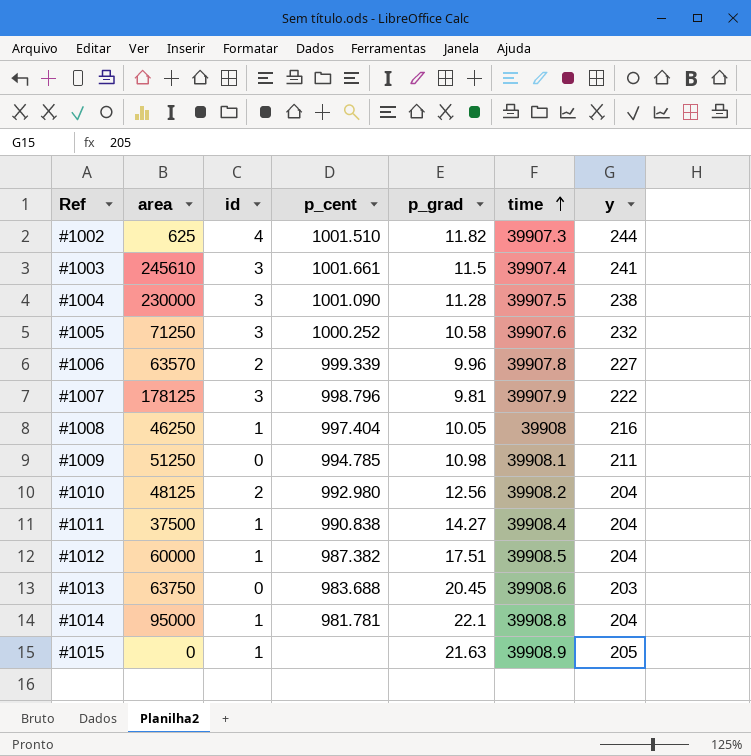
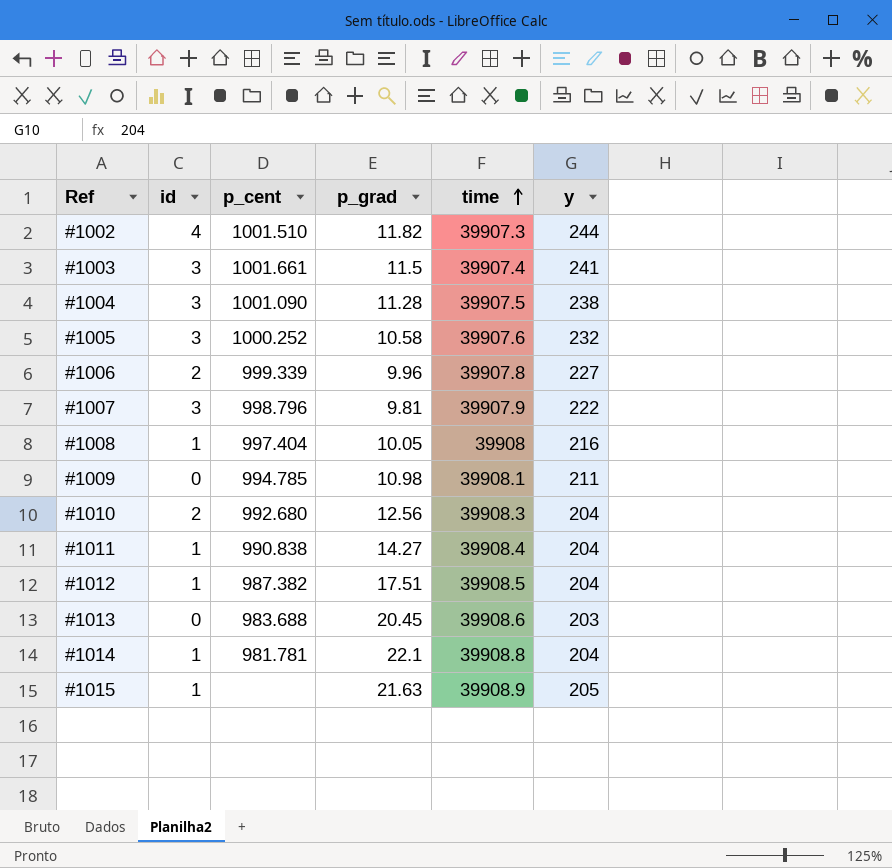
column area | position: 2 -> none
#1010 | p_cent: 992.980 -> 992.680
#1010 | time: 39908.2 -> 39908.3

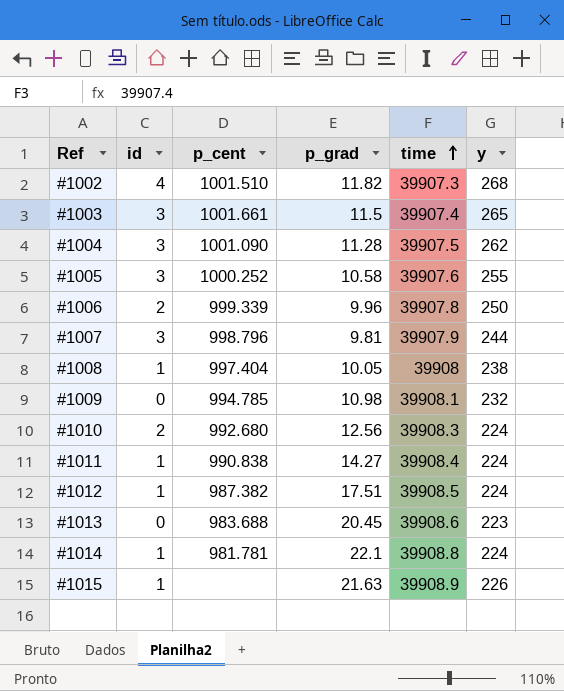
#1002 | y: 244 -> 268
#1003 | y: 241 -> 265
#1004 | y: 238 -> 262
#1005 | y: 232 -> 255
#1006 | y: 227 -> 250
#1007 | y: 222 -> 244
#1008 | y: 216 -> 238
#1009 | y: 211 -> 232
#1010 | y: 204 -> 224
#1011 | y: 204 -> 224
#1012 | y: 204 -> 224
#1013 | y: 203 -> 223
#1014 | y: 204 -> 224
#1015 | y: 205 -> 226

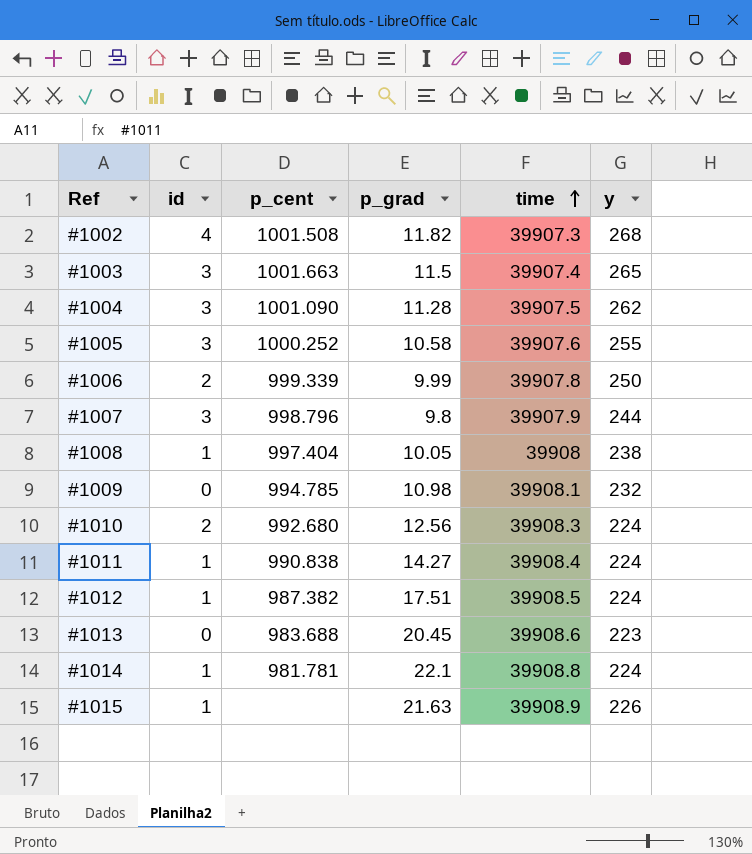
#1002 | p_cent: 1001.510 -> 1001.508
#1003 | p_cent: 1001.661 -> 1001.663
#1006 | p_grad: 9.96 -> 9.99
#1007 | p_grad: 9.81 -> 9.8

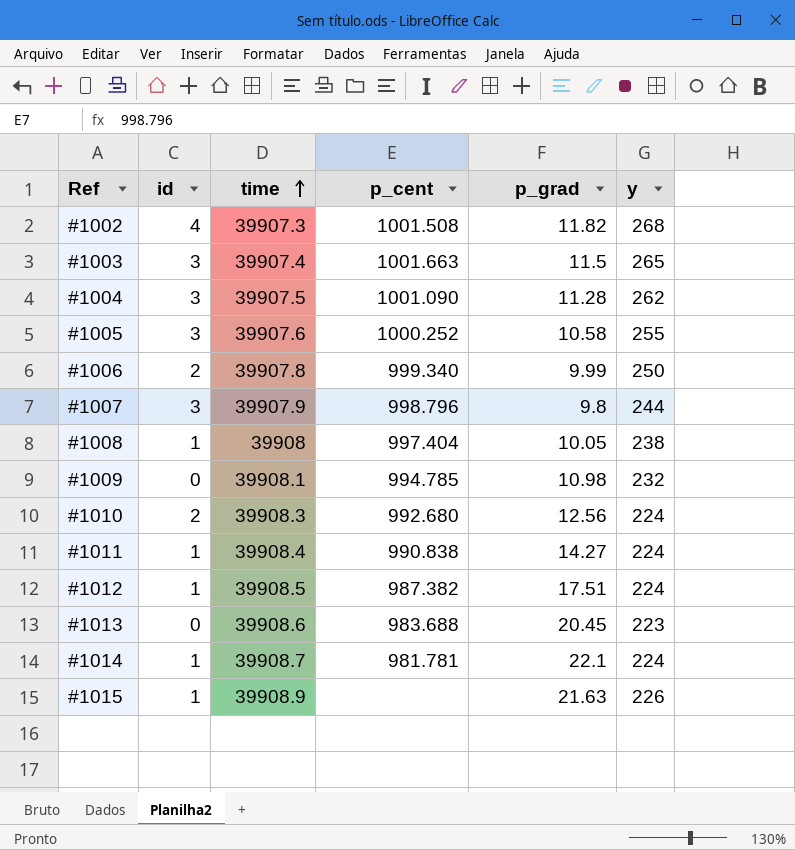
column time | position: 5 -> 3
#1006 | p_cent: 999.339 -> 999.340
#1014 | time: 39908.8 -> 39908.7

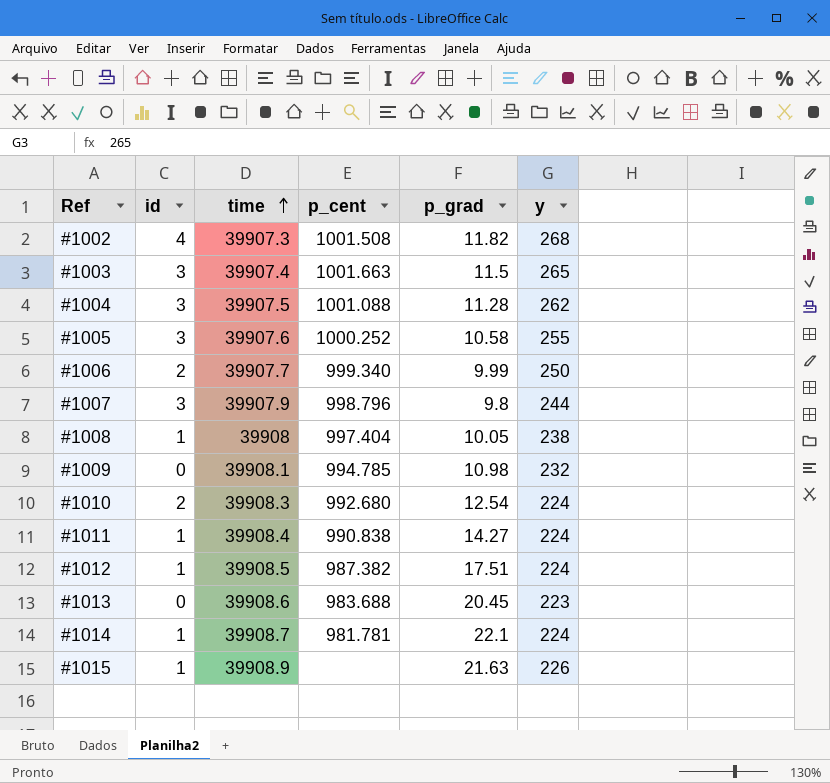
#1004 | p_cent: 1001.090 -> 1001.088
#1006 | time: 39907.8 -> 39907.7
#1010 | p_grad: 12.56 -> 12.54

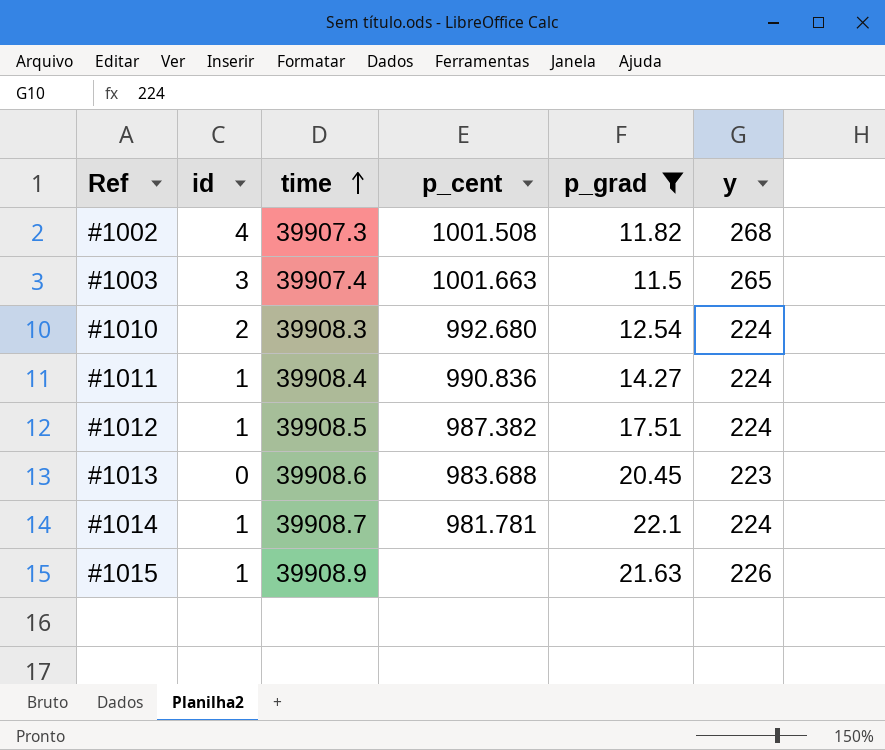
filter: none -> p_grad >= 11.5
#1011 | p_cent: 990.838 -> 990.836

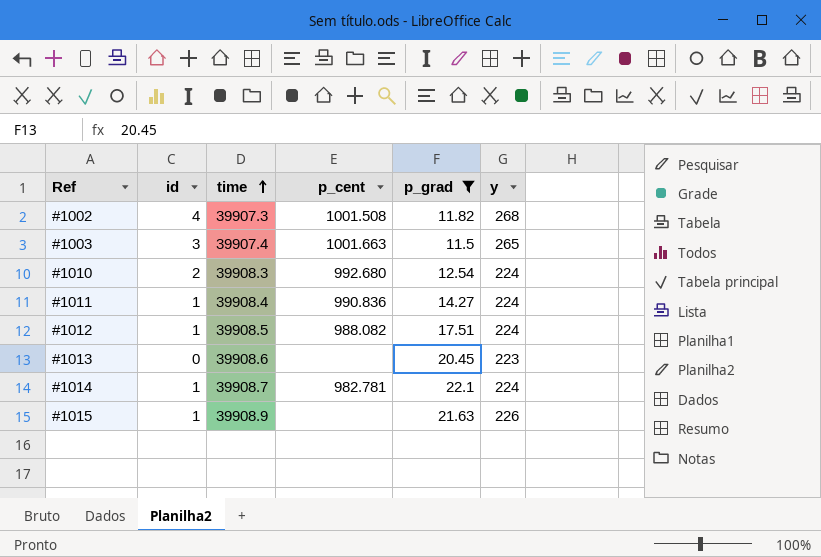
#1012 | p_cent: 987.382 -> 988.082
#1013 | p_cent: 983.688 -> none
#1014 | p_cent: 981.781 -> 982.781

